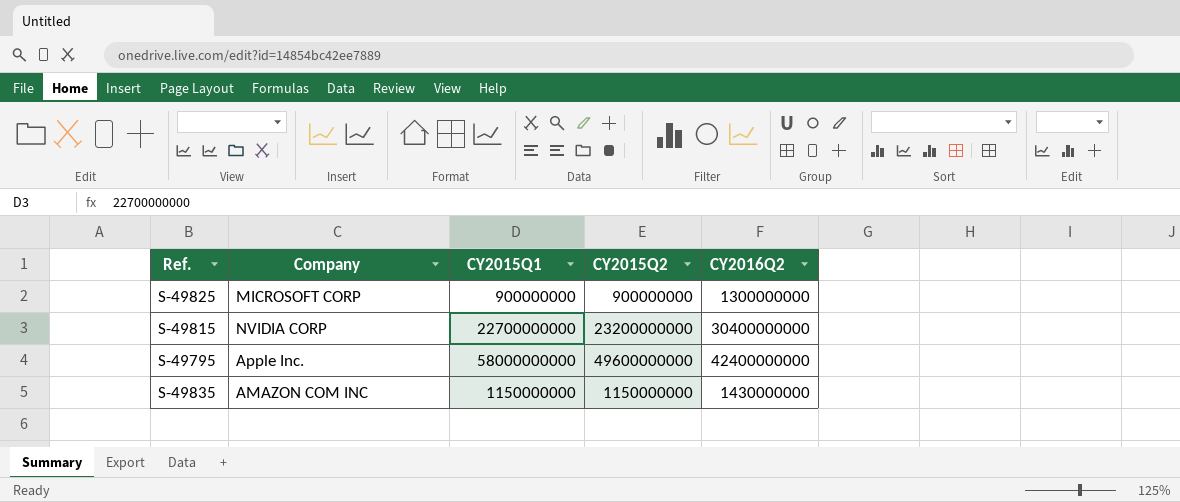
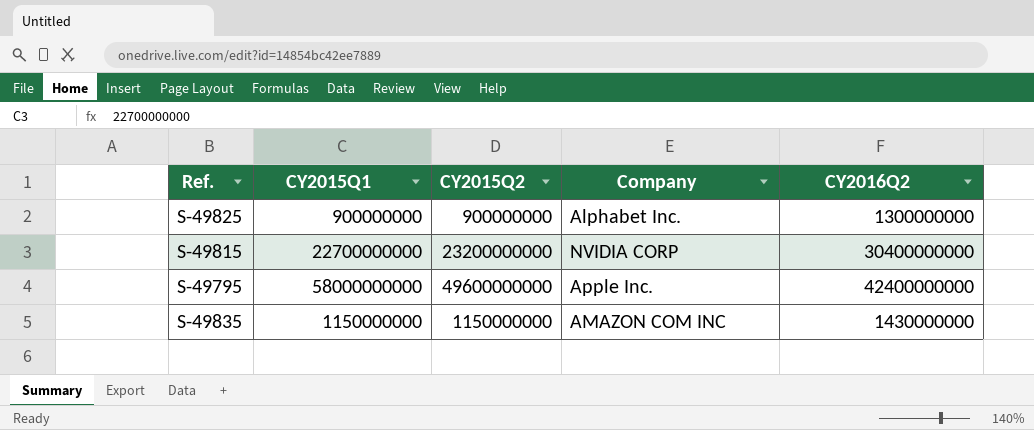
column Company | position: 2 -> 4
S-49825 | Company: MICROSOFT CORP -> Alphabet Inc.

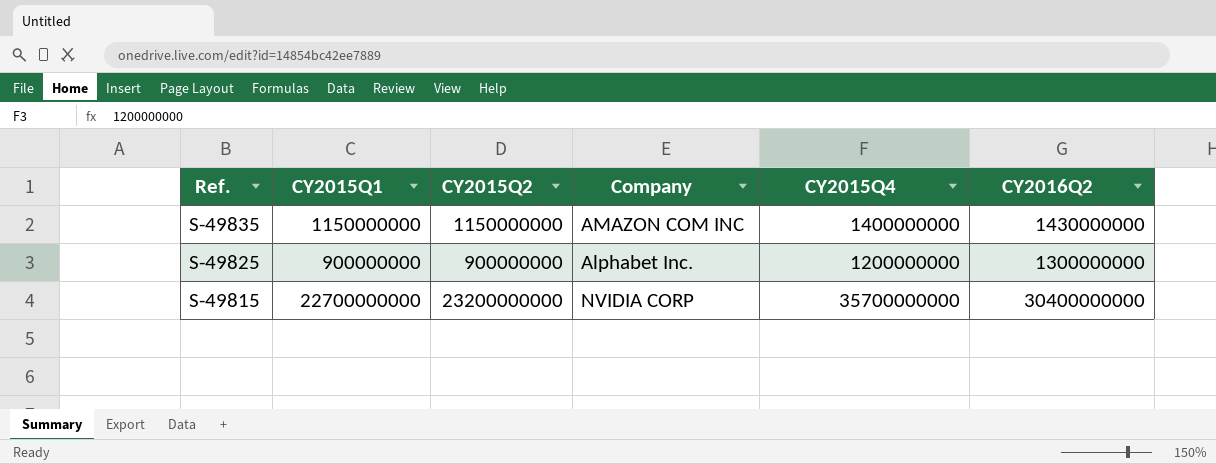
row order: none -> Ref. descending
column CY2015Q4 | position: none -> 5
row S-49795: 58000000000 | 49600000000 | Apple Inc. | 42400000000 -> none

